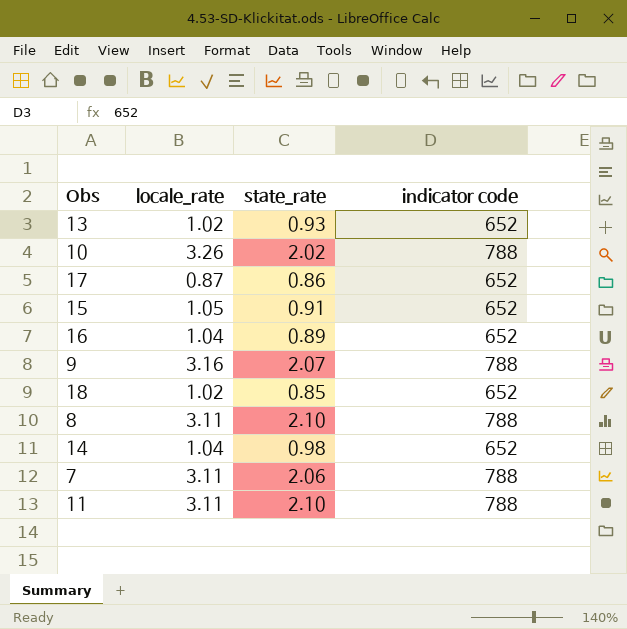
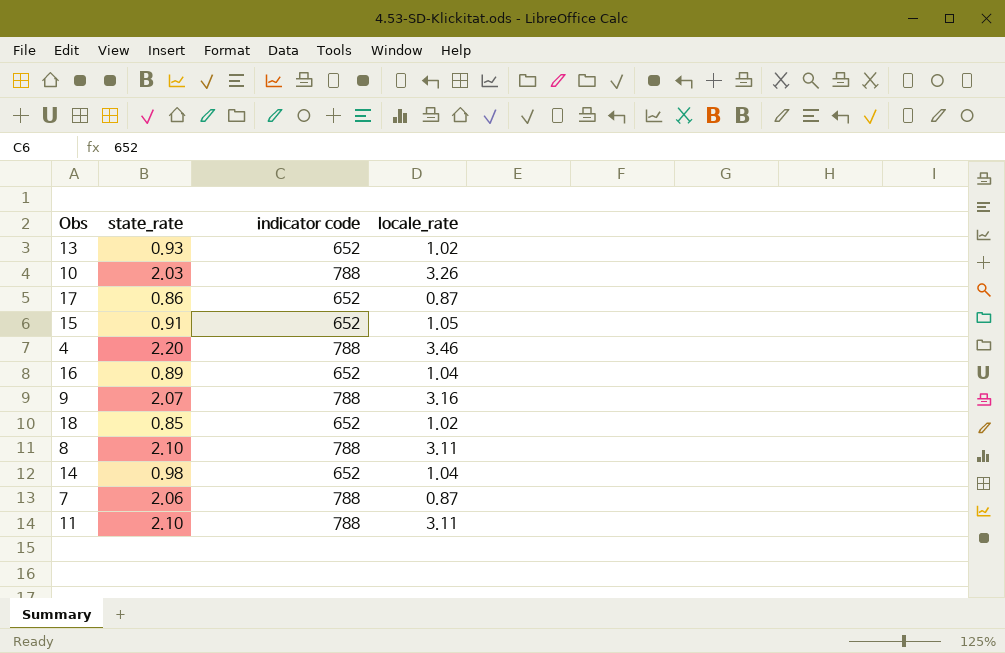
column locale_rate | position: 2 -> 4
10 | state_rate: 2.02 -> 2.03
row 4: none -> 2.20 | 788 | 3.46
7 | locale_rate: 3.11 -> 0.87

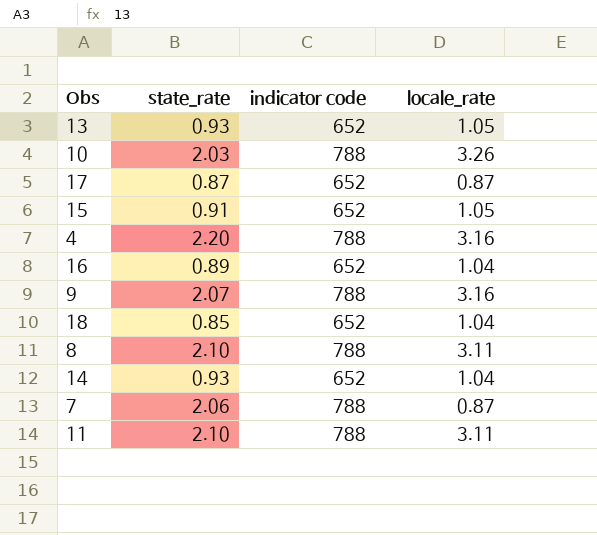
13 | locale_rate: 1.02 -> 1.05
17 | state_rate: 0.86 -> 0.87
4 | locale_rate: 3.46 -> 3.16
18 | locale_rate: 1.02 -> 1.04
14 | state_rate: 0.98 -> 0.93

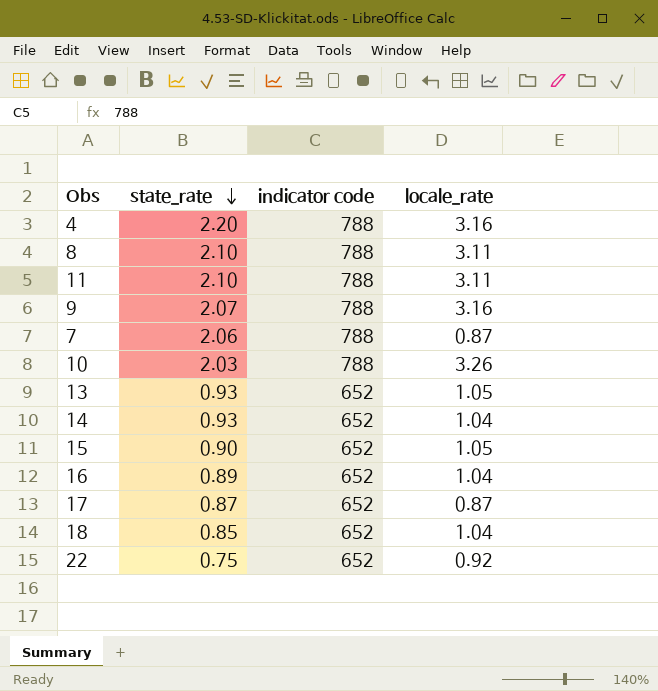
row order: none -> state_rate descending
15 | state_rate: 0.91 -> 0.90
row 22: none -> 0.75 | 652 | 0.92

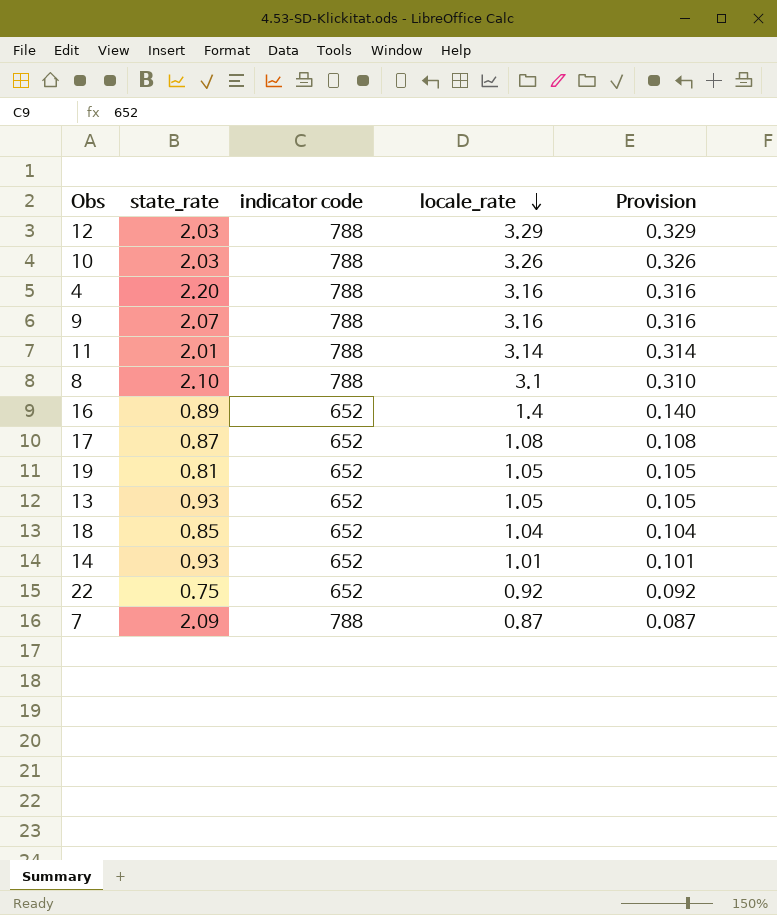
row order: state_rate descending -> locale_rate descending
column Provision | formula: none -> [locale_rate] * 0.1
row 15: 0.90 | 652 | 1.05 -> none
row 12: none -> 2.03 | 788 | 3.29 | 0.329
11 | state_rate: 2.10 -> 2.01
11 | locale_rate: 3.11 -> 3.14
8 | locale_rate: 3.11 -> 3.1
16 | locale_rate: 1.04 -> 1.4
17 | locale_rate: 0.87 -> 1.08
row 19: none -> 0.81 | 652 | 1.05 | 0.105
14 | locale_rate: 1.04 -> 1.01
7 | state_rate: 2.06 -> 2.09

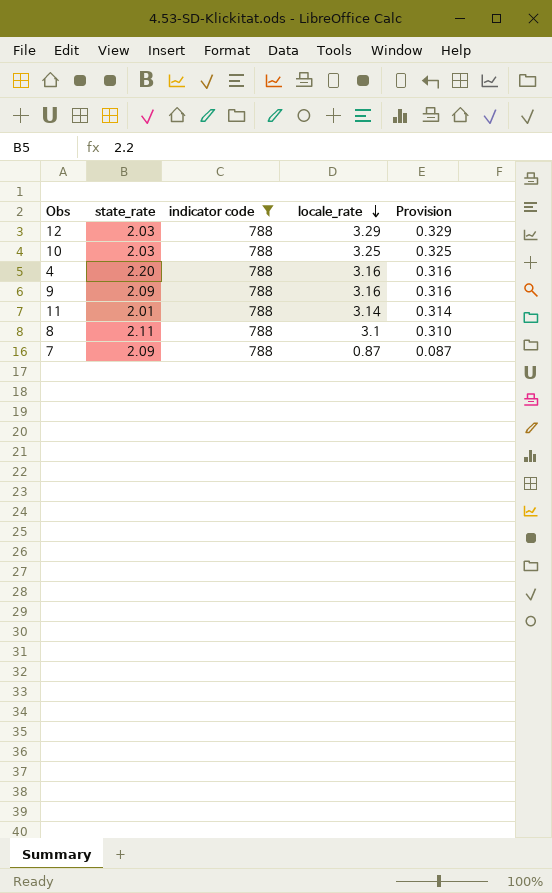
filter: none -> indicator code = 788
10 | locale_rate: 3.26 -> 3.25
10 | Provision: 0.326 -> 0.325
9 | state_rate: 2.07 -> 2.09
8 | state_rate: 2.10 -> 2.11

